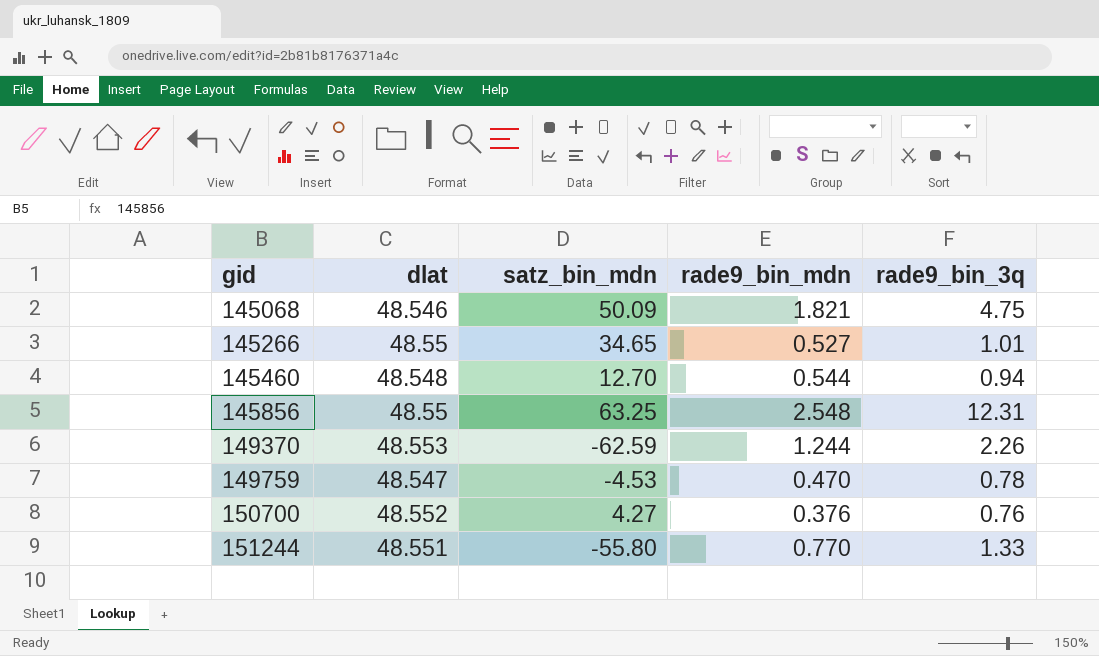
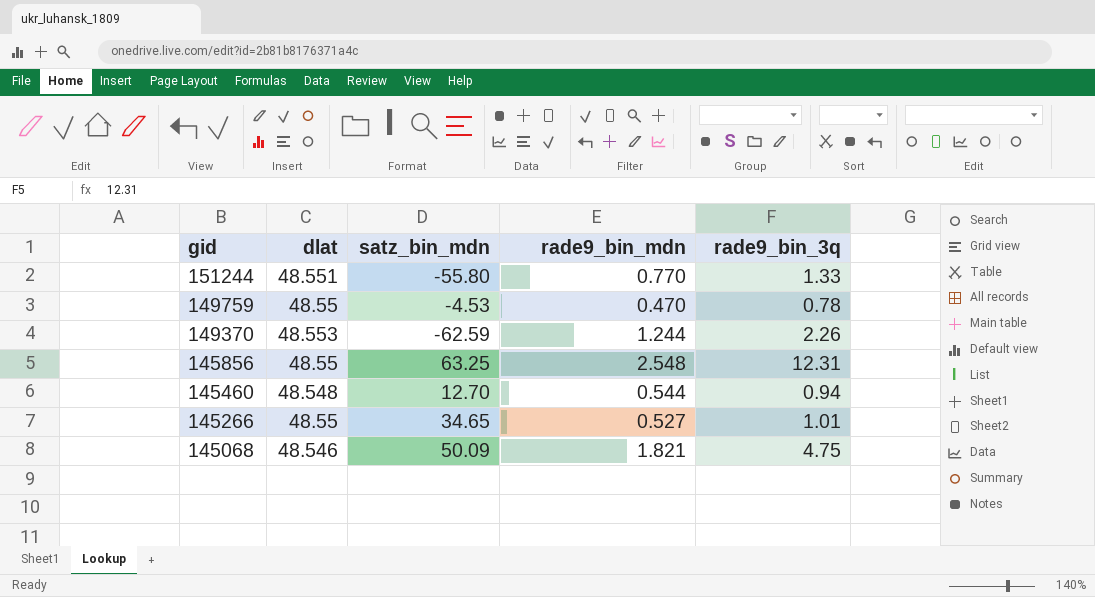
row order: gid ascending -> gid descending
row 150700: 48.552 | 4.27 | 0.376 | 0.76 -> none
149759 | dlat: 48.547 -> 48.55

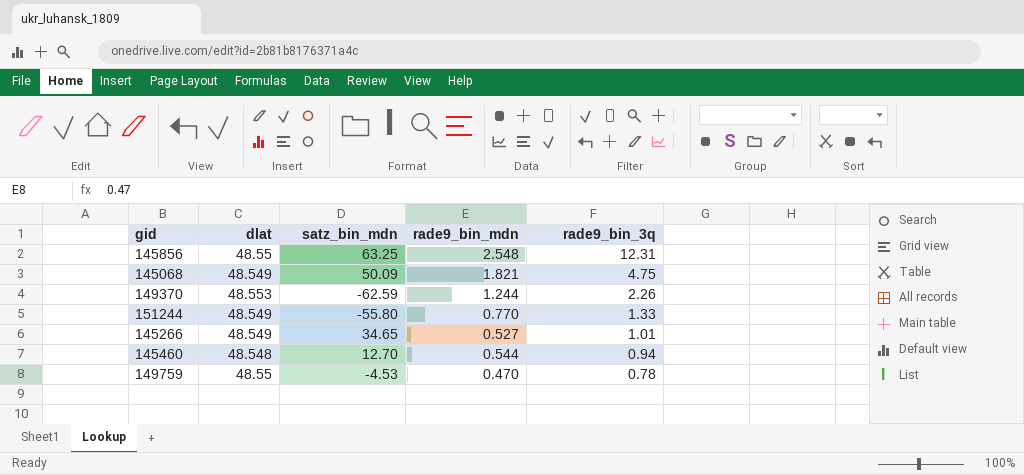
row order: gid descending -> rade9_bin_3q descending
145068 | dlat: 48.546 -> 48.549
151244 | dlat: 48.551 -> 48.549
145266 | dlat: 48.55 -> 48.549

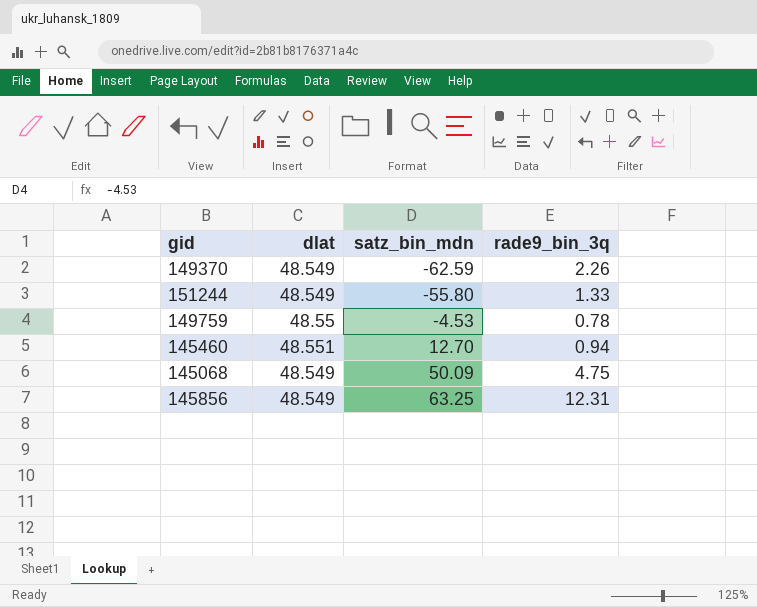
row order: rade9_bin_3q descending -> satz_bin_mdn ascending
column rade9_bin_mdn | position: 4 -> none
row 145266: 48.549 | 34.65 | 0.527 | 1.01 -> none
149370 | dlat: 48.553 -> 48.549
145460 | dlat: 48.548 -> 48.551
145856 | dlat: 48.55 -> 48.549

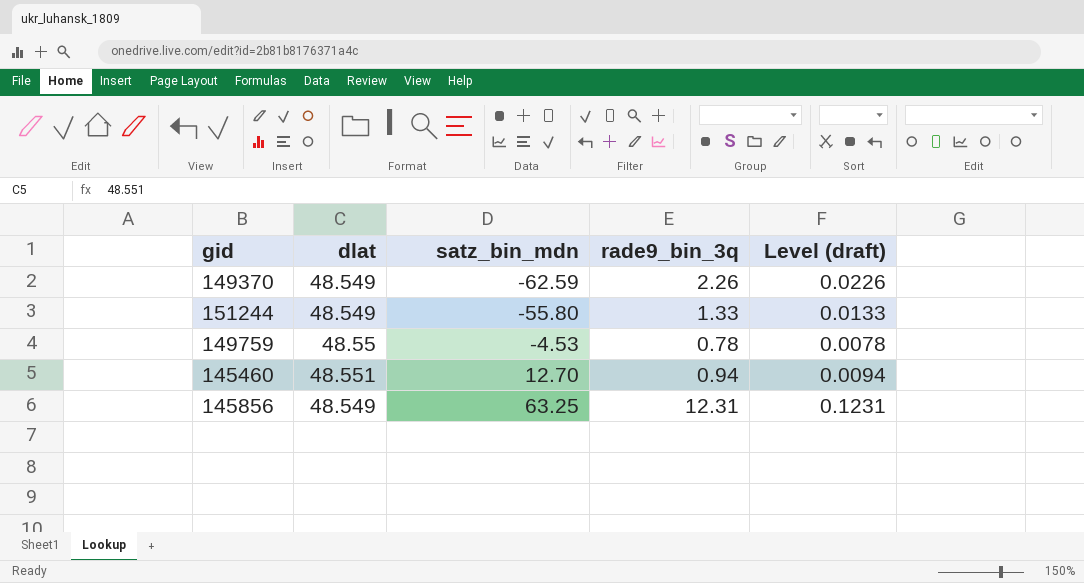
column Level (draft) | formula: none -> [rade9_bin_3q] * 0.01
row 145068: 48.549 | 50.09 | 4.75 -> none

